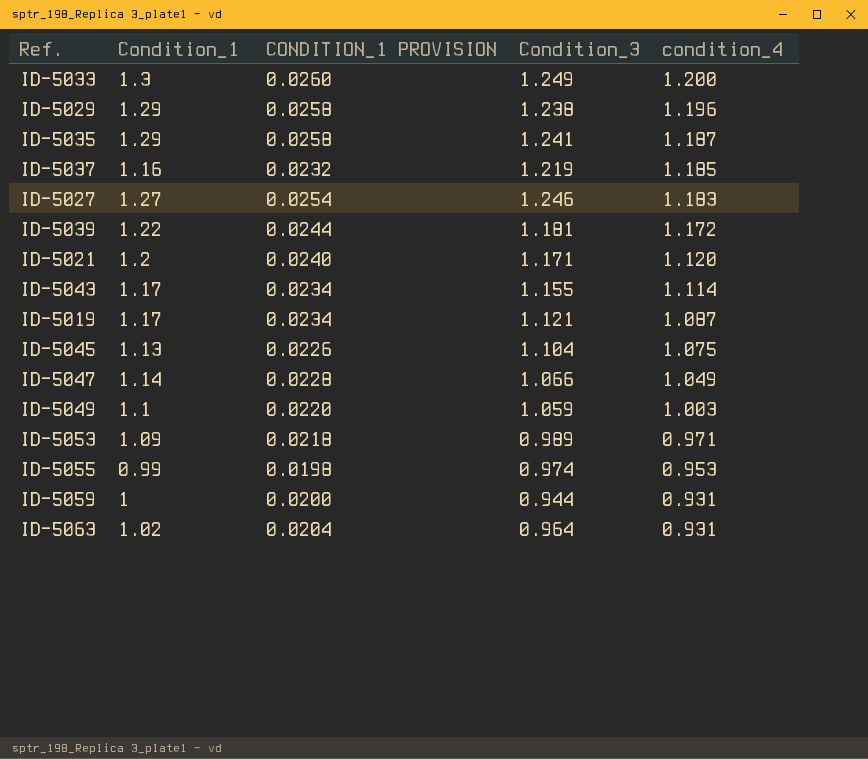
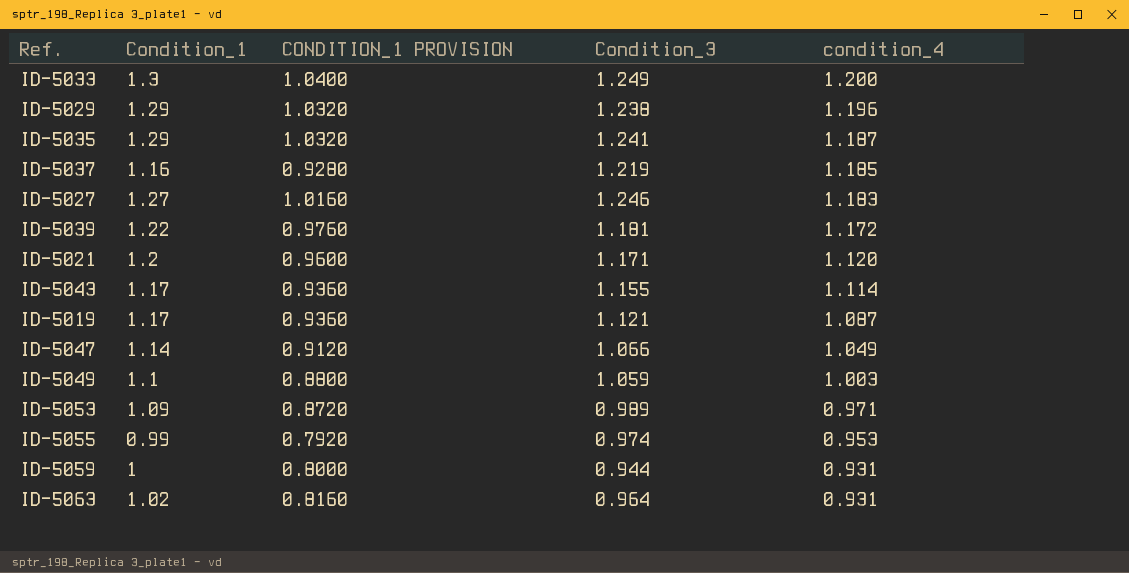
column CONDITION_1 PROVISION | formula: [Condition_1] * 0.02 -> [Condition_1] * 0.8
row ID-5045: 1.13 | 0.0226 | 1.104 | 1.075 -> none

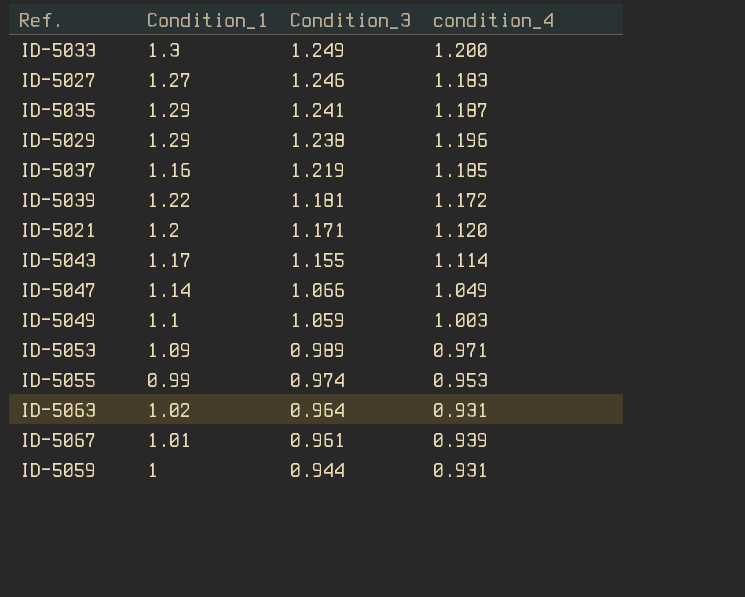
row order: condition_4 descending -> Condition_3 descending
column CONDITION_1 PROVISION | formula: [Condition_1] * 0.8 -> none
row ID-5019: 1.17 | 0.9360 | 1.121 | 1.087 -> none
row ID-5067: none -> 1.01 | 0.961 | 0.939

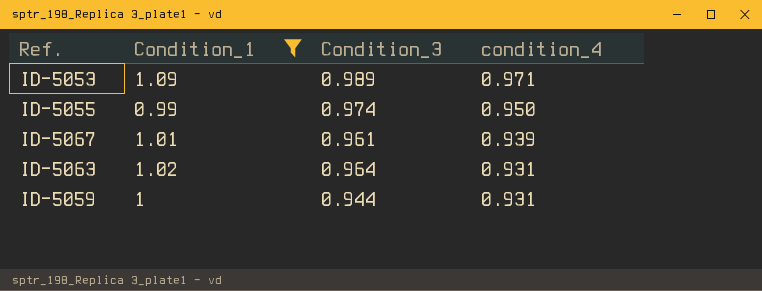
filter: none -> Condition_1 <= 1.09
row order: Condition_3 descending -> condition_4 descending
ID-5055 | condition_4: 0.953 -> 0.950

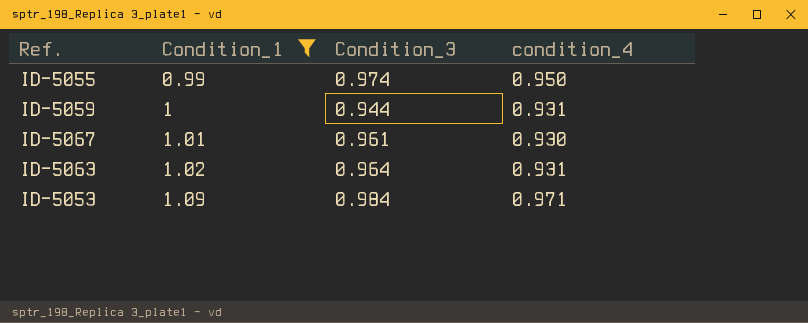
row order: condition_4 descending -> Condition_1 ascending
ID-5067 | condition_4: 0.939 -> 0.930
ID-5053 | Condition_3: 0.989 -> 0.984

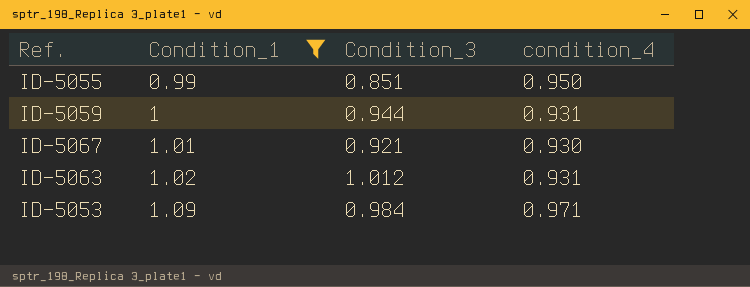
ID-5055 | Condition_3: 0.974 -> 0.851
ID-5067 | Condition_3: 0.961 -> 0.921
ID-5063 | Condition_3: 0.964 -> 1.012

